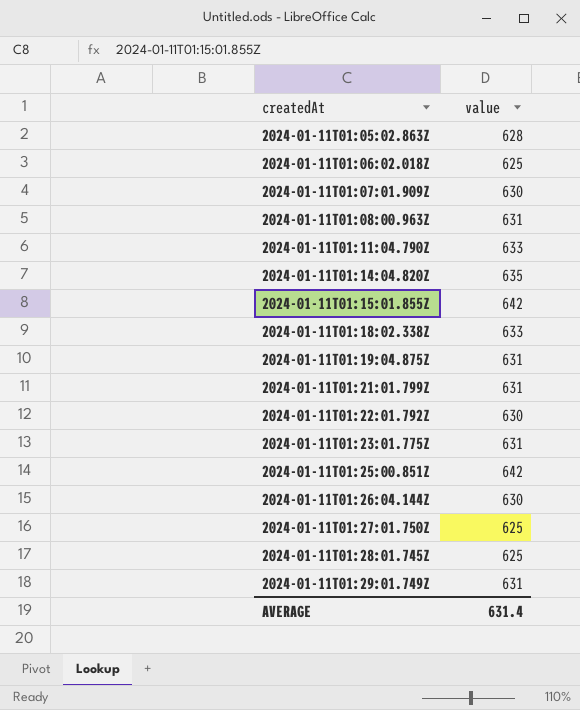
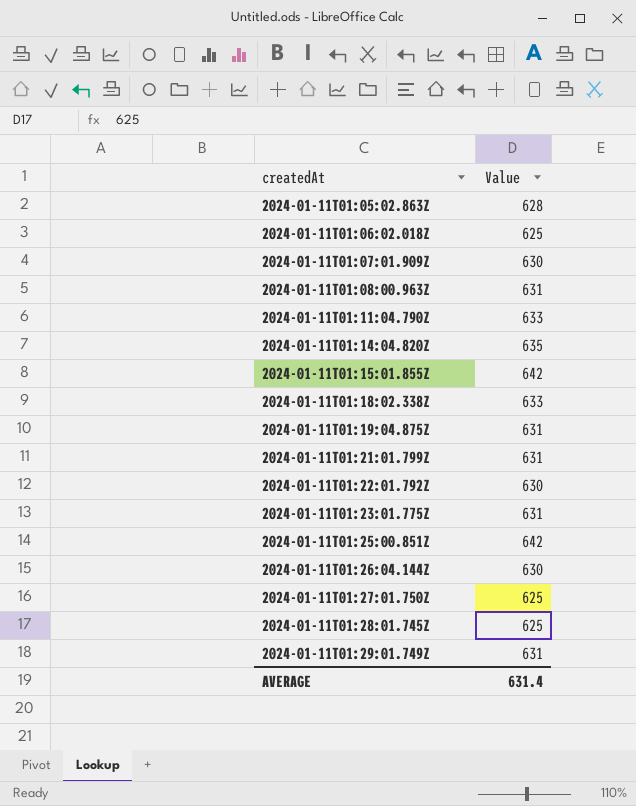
column name: value -> Value

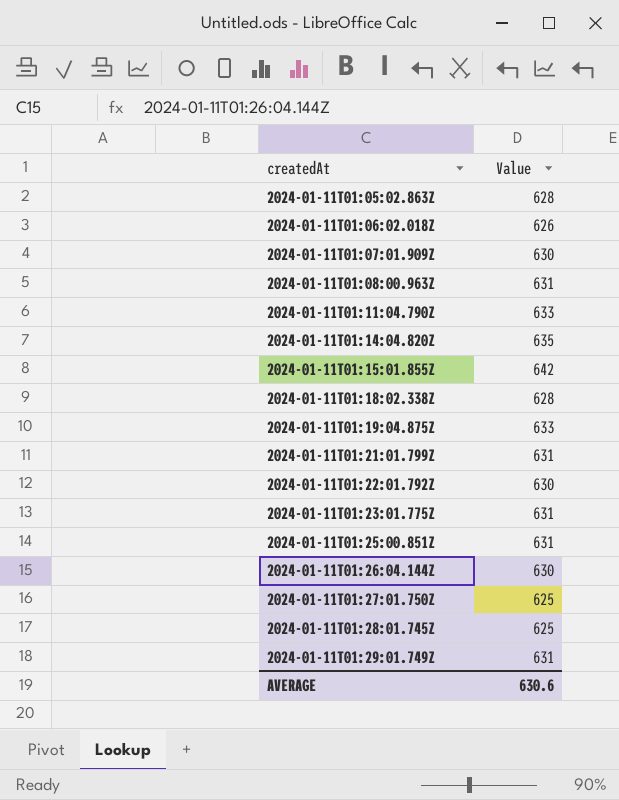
2024-01-11T01:06:02.018Z | Value: 625 -> 626
2024-01-11T01:18:02.338Z | Value: 633 -> 628
2024-01-11T01:19:04.875Z | Value: 631 -> 633
2024-01-11T01:25:00.851Z | Value: 642 -> 631
AVERAGE | Value: 631.4 -> 630.6

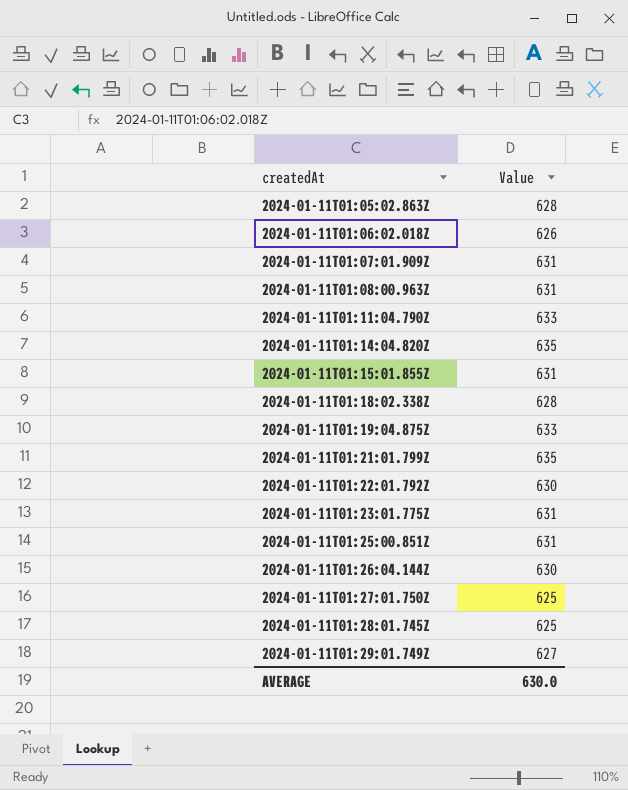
2024-01-11T01:07:01.909Z | Value: 630 -> 631
2024-01-11T01:15:01.855Z | Value: 642 -> 631
2024-01-11T01:21:01.799Z | Value: 631 -> 635
2024-01-11T01:29:01.749Z | Value: 631 -> 627
AVERAGE | Value: 630.6 -> 630.0

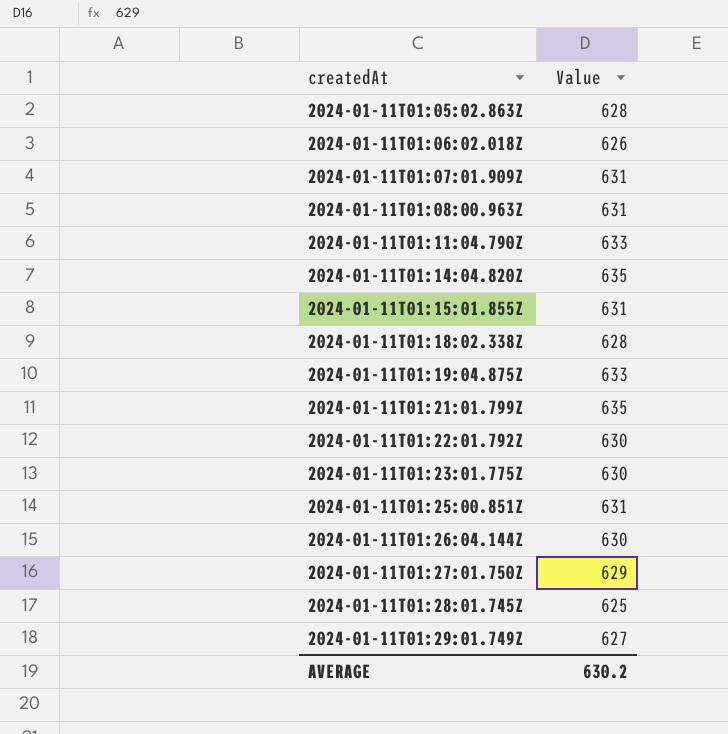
2024-01-11T01:23:01.775Z | Value: 631 -> 630
2024-01-11T01:27:01.750Z | Value: 625 -> 629
AVERAGE | Value: 630.0 -> 630.2

